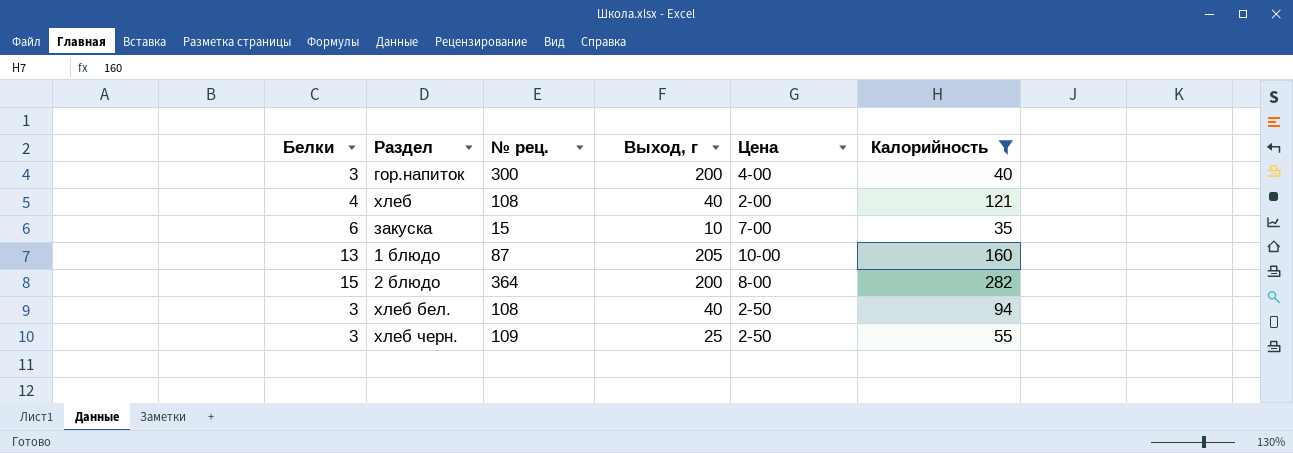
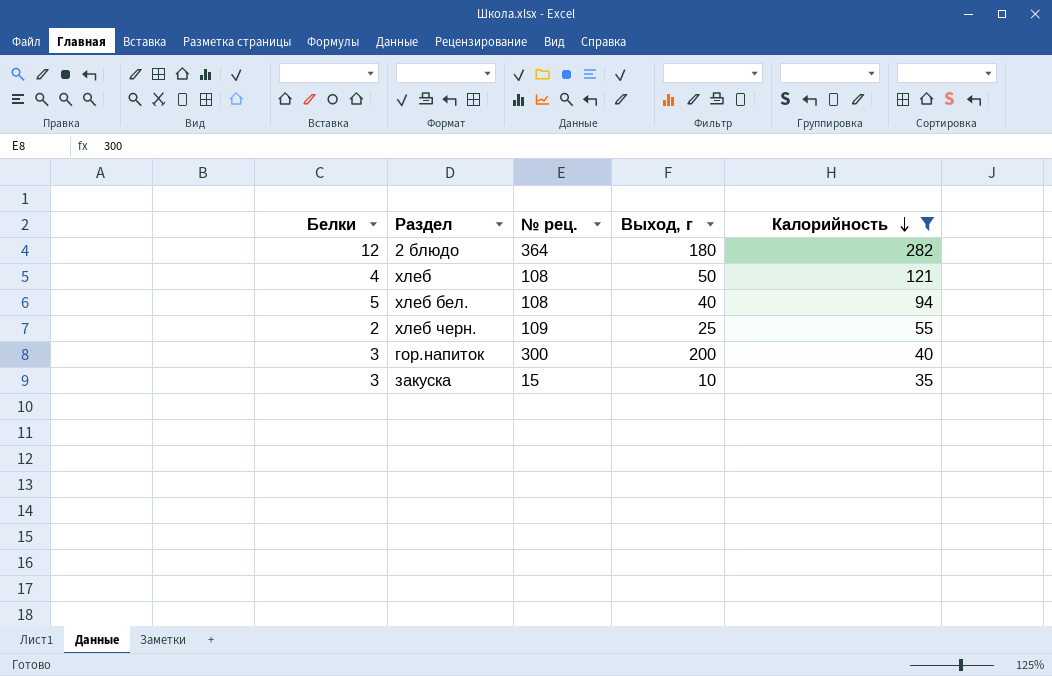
row order: none -> Калорийность descending
column Цена | position: 5 -> none
row 1 блюдо: 13 | 87 | 205 | 10-00 | 160 -> none
2 блюдо | Белки: 15 -> 12
2 блюдо | Выход, г: 200 -> 180
хлеб | Выход, г: 40 -> 50
хлеб бел. | Белки: 3 -> 5
хлеб черн. | Белки: 3 -> 2
закуска | Белки: 6 -> 3

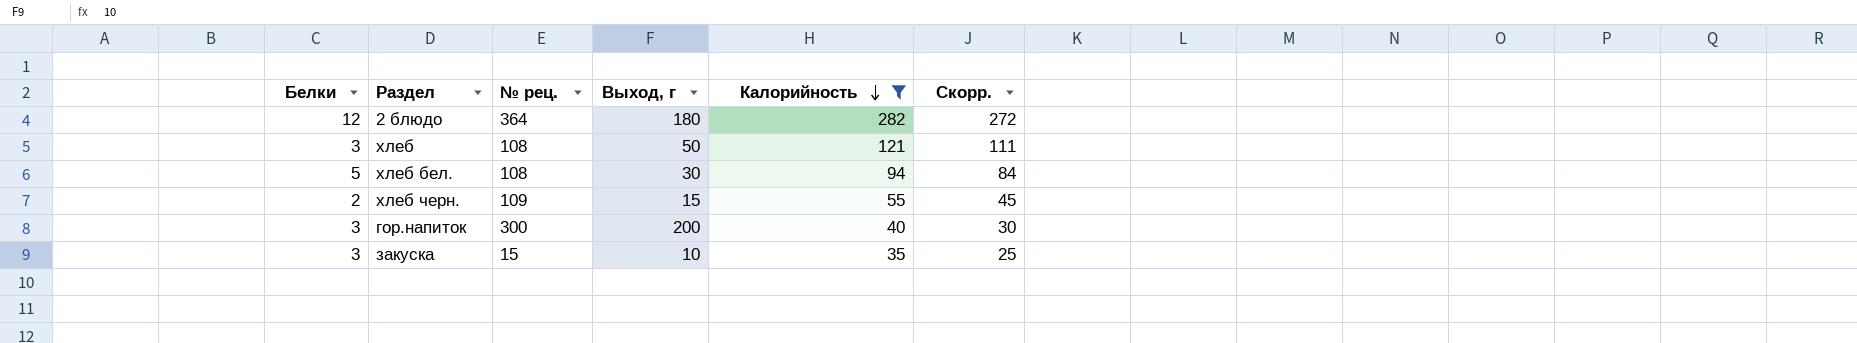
column Скорр. | formula: none -> [Калорийность] - 10
хлеб | Белки: 4 -> 3
хлеб бел. | Выход, г: 40 -> 30
хлеб черн. | Выход, г: 25 -> 15

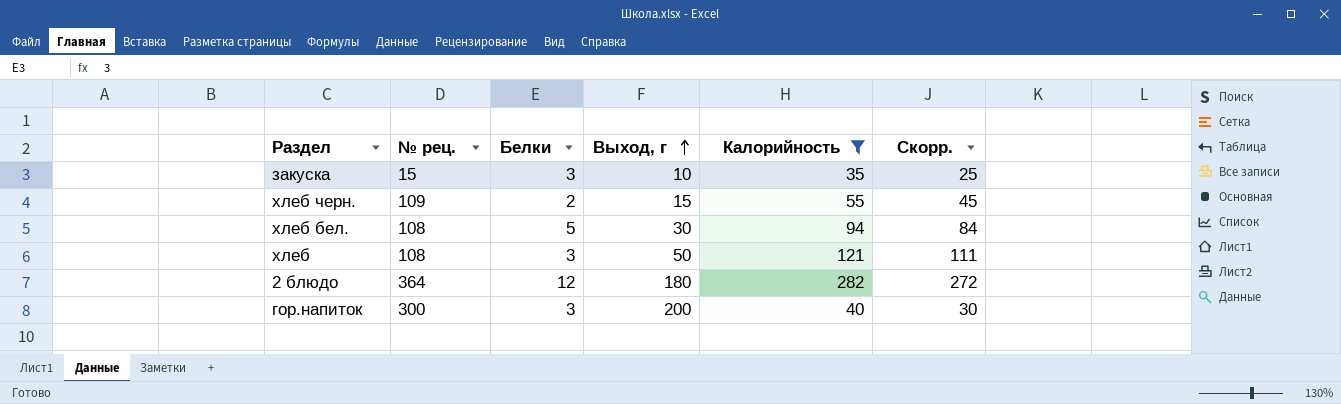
row order: Калорийность descending -> Выход, г ascending
column Белки | position: 1 -> 3

